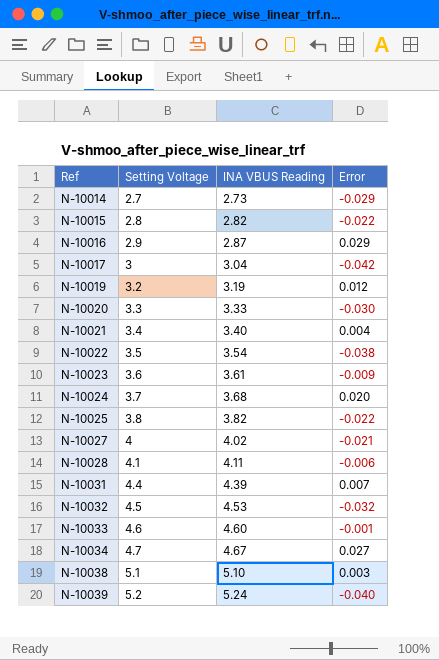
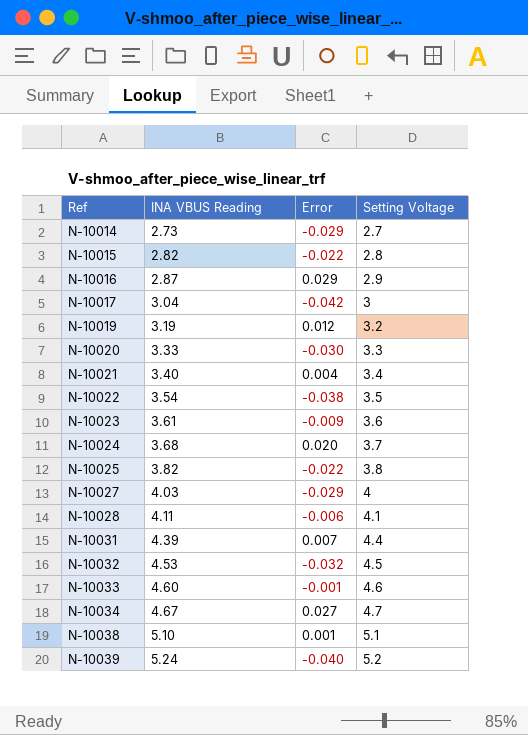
column Setting Voltage | position: 2 -> 4
N-10027 | INA VBUS Reading: 4.02 -> 4.03
N-10027 | Error: -0.021 -> -0.029
N-10038 | Error: 0.003 -> 0.001

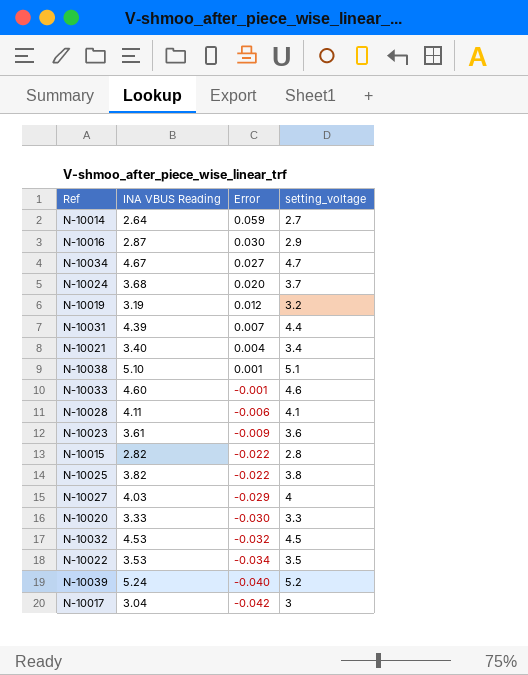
row order: Ref ascending -> Error descending
column name: Setting Voltage -> setting_voltage
N-10014 | INA VBUS Reading: 2.73 -> 2.64
N-10014 | Error: -0.029 -> 0.059
N-10016 | Error: 0.029 -> 0.030
N-10022 | INA VBUS Reading: 3.54 -> 3.53
N-10022 | Error: -0.038 -> -0.034

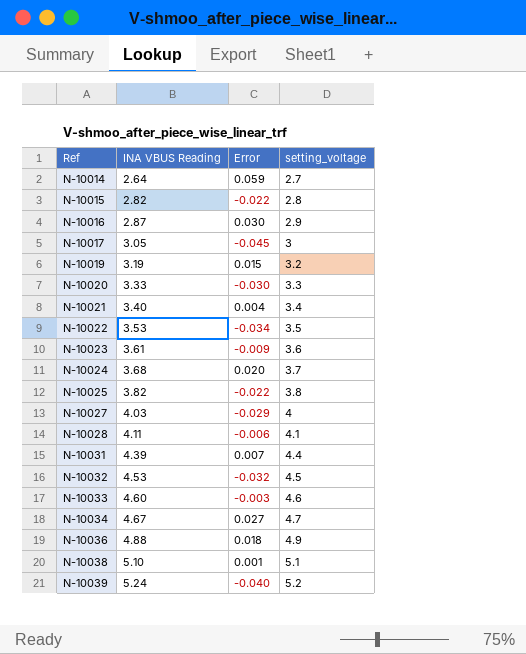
row order: Error descending -> Ref ascending
N-10017 | INA VBUS Reading: 3.04 -> 3.05
N-10017 | Error: -0.042 -> -0.045
N-10019 | Error: 0.012 -> 0.015
N-10033 | Error: -0.001 -> -0.003
row N-10036: none -> 4.88 | 0.018 | 4.9

